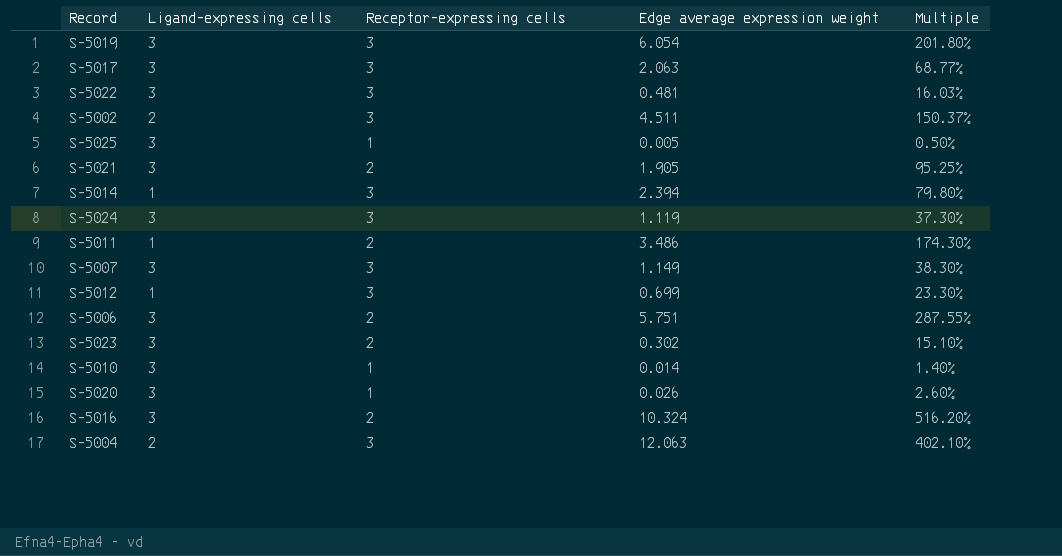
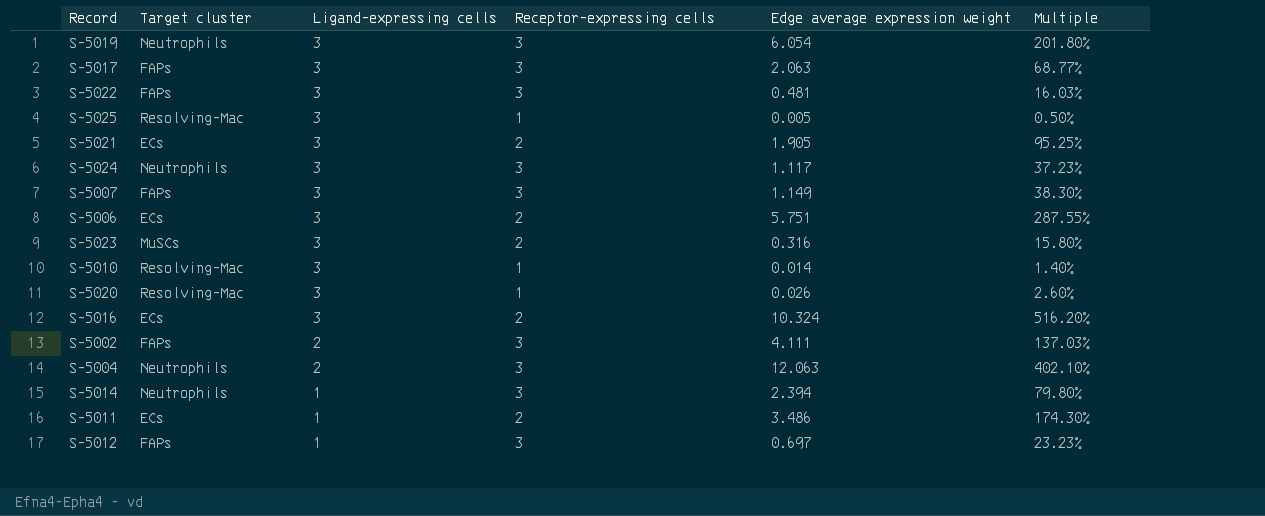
row order: none -> Ligand-expressing cells descending
column Target cluster | position: none -> 2
S-5024 | Edge average expression weight: 1.119 -> 1.117
S-5024 | Multiple: 37.30% -> 37.23%
S-5023 | Edge average expression weight: 0.302 -> 0.316
S-5023 | Multiple: 15.10% -> 15.80%
S-5002 | Edge average expression weight: 4.511 -> 4.111
S-5002 | Multiple: 150.37% -> 137.03%
S-5012 | Edge average expression weight: 0.699 -> 0.697
S-5012 | Multiple: 23.30% -> 23.23%

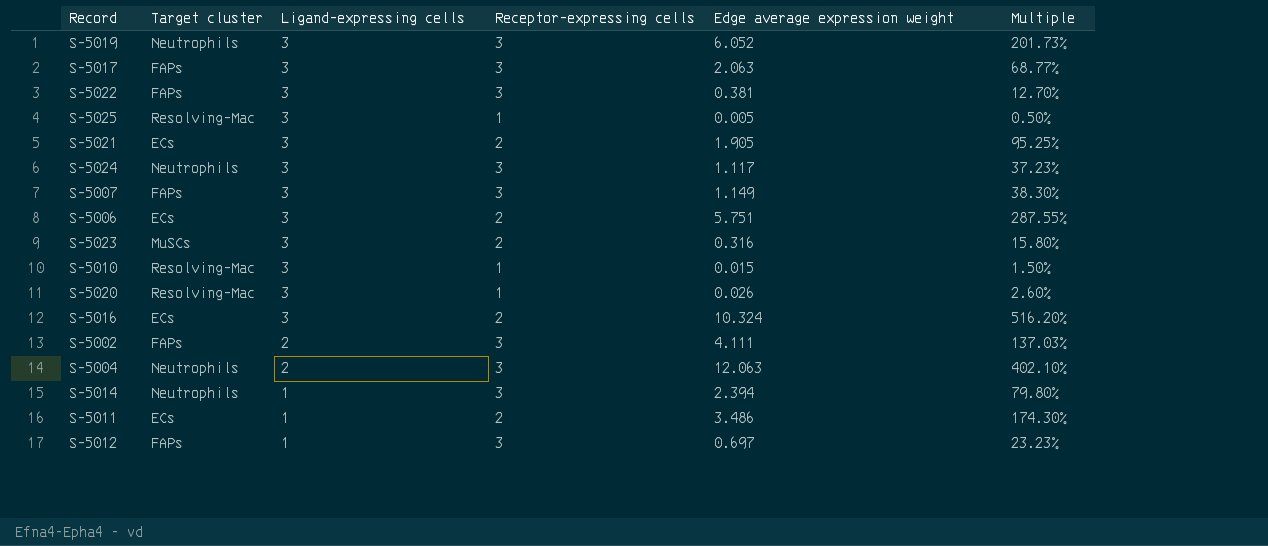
S-5019 | Edge average expression weight: 6.054 -> 6.052
S-5019 | Multiple: 201.80% -> 201.73%
S-5022 | Edge average expression weight: 0.481 -> 0.381
S-5022 | Multiple: 16.03% -> 12.70%
S-5010 | Edge average expression weight: 0.014 -> 0.015
S-5010 | Multiple: 1.40% -> 1.50%

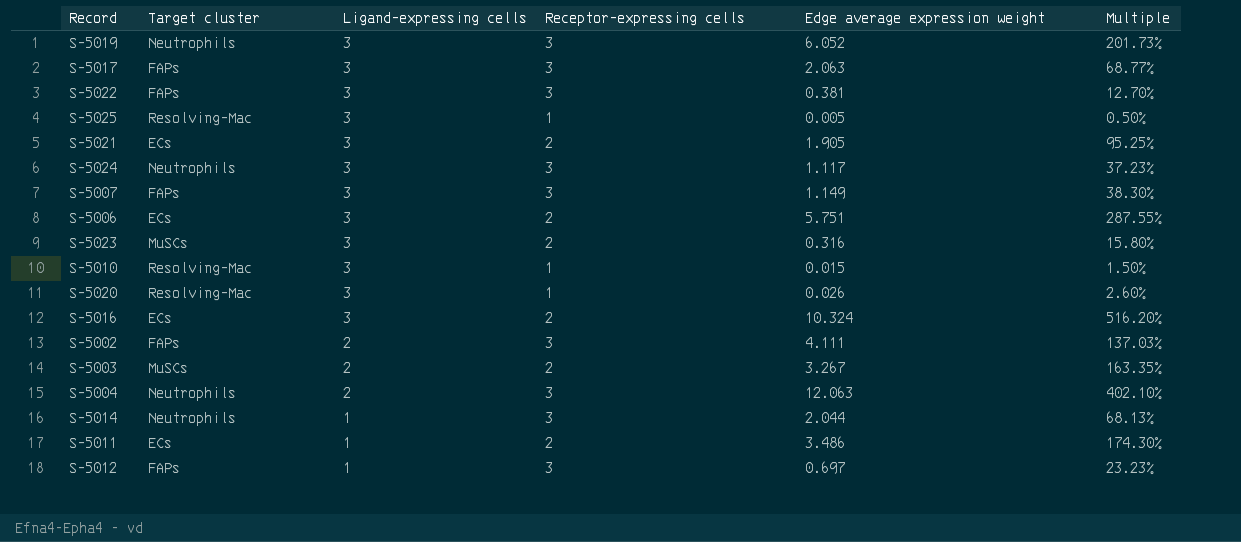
row S-5003: none -> MuSCs | 2 | 2 | 3.267 | 163.35%
S-5014 | Edge average expression weight: 2.394 -> 2.044
S-5014 | Multiple: 79.80% -> 68.13%

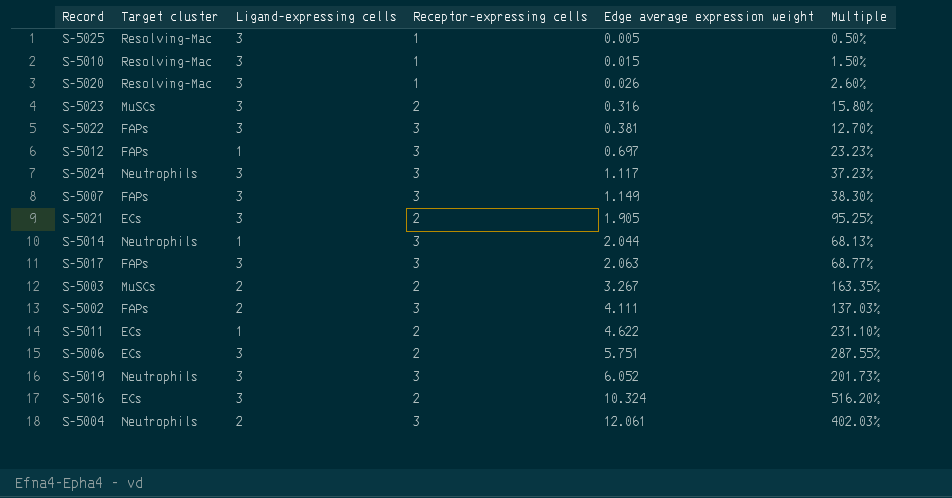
row order: Ligand-expressing cells descending -> Edge average expression weight ascending
S-5011 | Edge average expression weight: 3.486 -> 4.622
S-5011 | Multiple: 174.30% -> 231.10%
S-5004 | Edge average expression weight: 12.063 -> 12.061
S-5004 | Multiple: 402.10% -> 402.03%

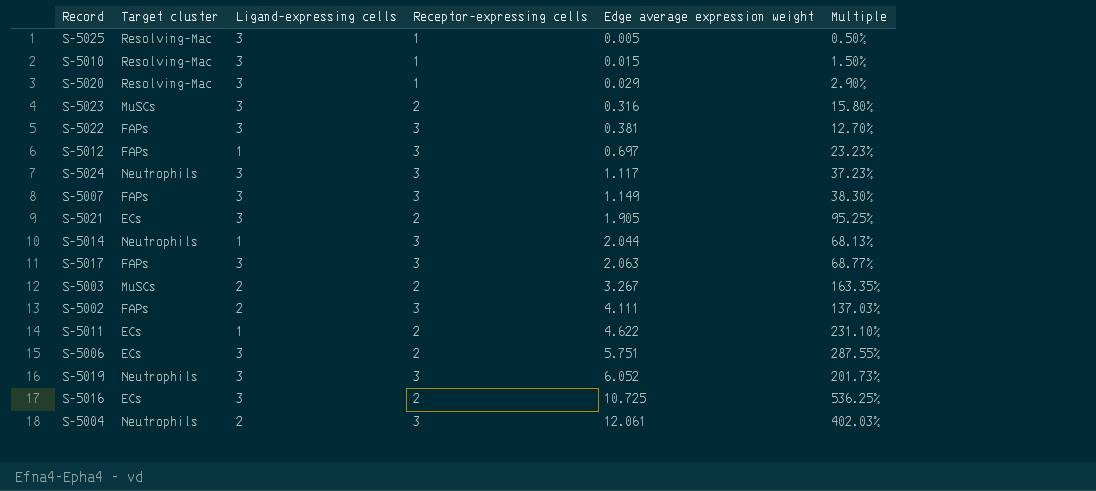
S-5020 | Edge average expression weight: 0.026 -> 0.029
S-5020 | Multiple: 2.60% -> 2.90%
S-5016 | Edge average expression weight: 10.324 -> 10.725
S-5016 | Multiple: 516.20% -> 536.25%

